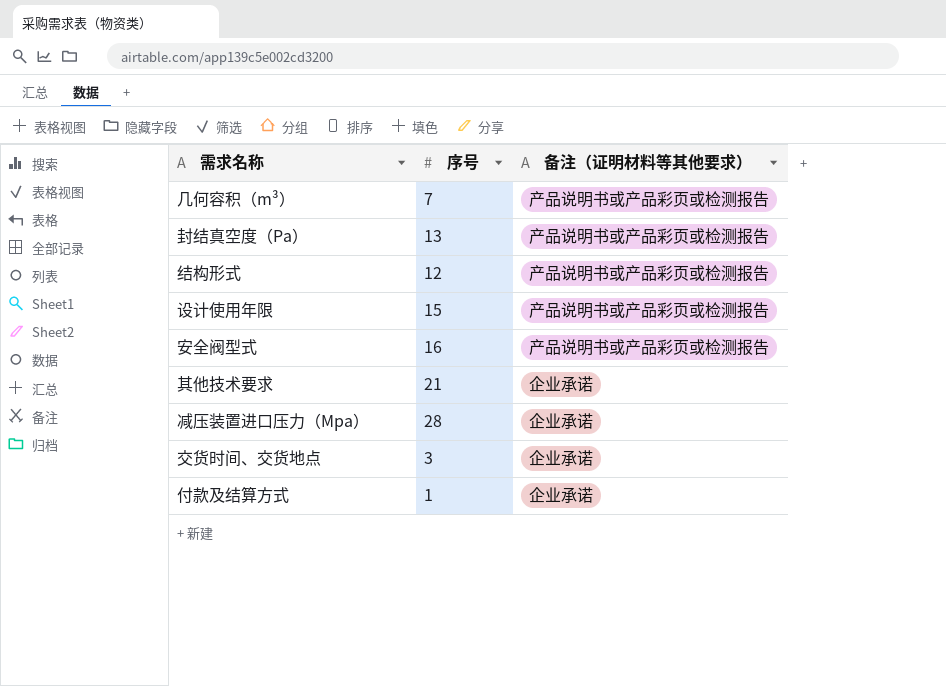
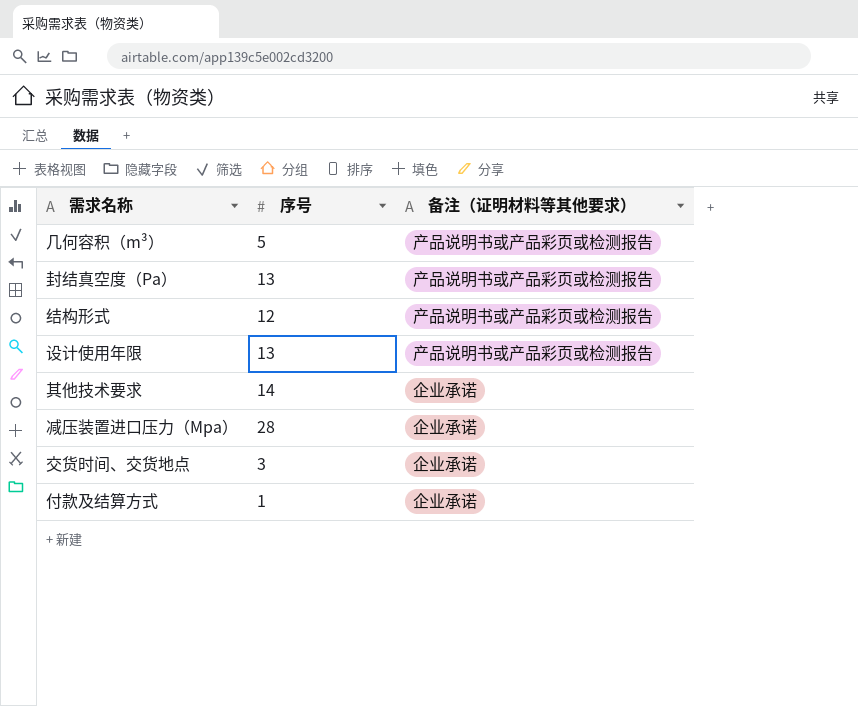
row 安全阀型式: 16 | 产品说明书或产品彩页或检测报告 -> none
几何容积（m³） | 序号: 7 -> 5
设计使用年限 | 序号: 15 -> 13
其他技术要求 | 序号: 21 -> 14

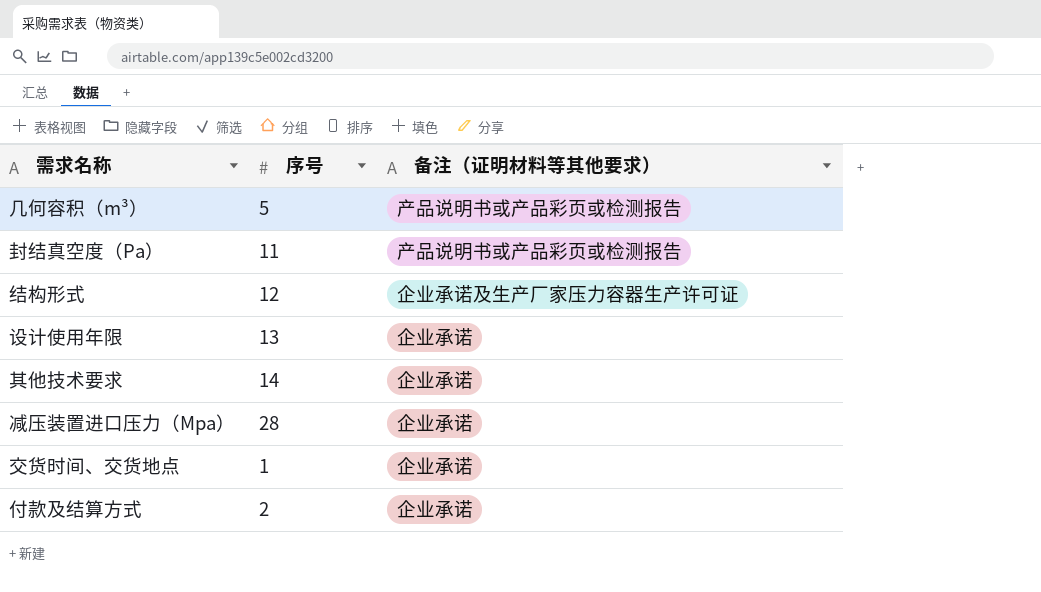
封结真空度（Pa） | 序号: 13 -> 11
结构形式 | 备注（证明材料等其他要求）: 产品说明书或产品彩页或检测报告 -> 企业承诺及生产厂家压力容器生产许可证
设计使用年限 | 备注（证明材料等其他要求）: 产品说明书或产品彩页或检测报告 -> 企业承诺
交货时间、交货地点 | 序号: 3 -> 1
付款及结算方式 | 序号: 1 -> 2

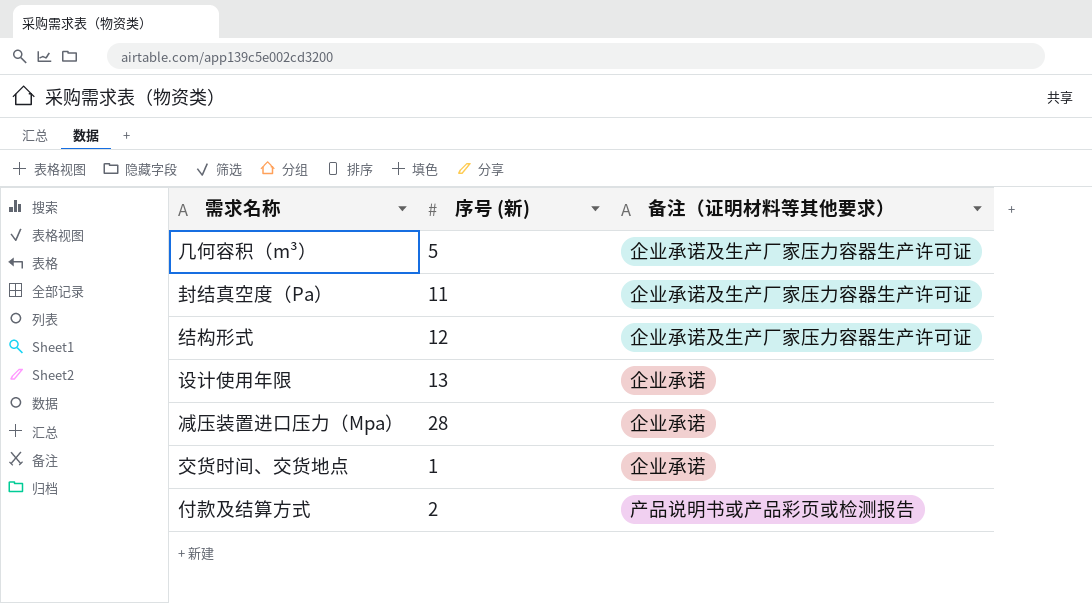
column name: 序号 -> 序号 (新)
row 其他技术要求: 14 | 企业承诺 -> none
几何容积（m³） | 备注（证明材料等其他要求）: 产品说明书或产品彩页或检测报告 -> 企业承诺及生产厂家压力容器生产许可证
封结真空度（Pa） | 备注（证明材料等其他要求）: 产品说明书或产品彩页或检测报告 -> 企业承诺及生产厂家压力容器生产许可证
付款及结算方式 | 备注（证明材料等其他要求）: 企业承诺 -> 产品说明书或产品彩页或检测报告

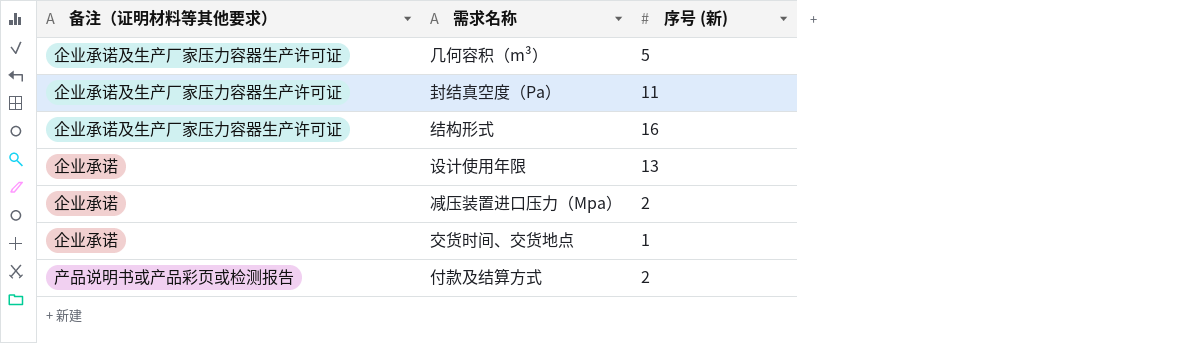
column 备注（证明材料等其他要求） | position: 3 -> 1
结构形式 | 序号 (新): 12 -> 16
减压装置进口压力（Mpa） | 序号 (新): 28 -> 2

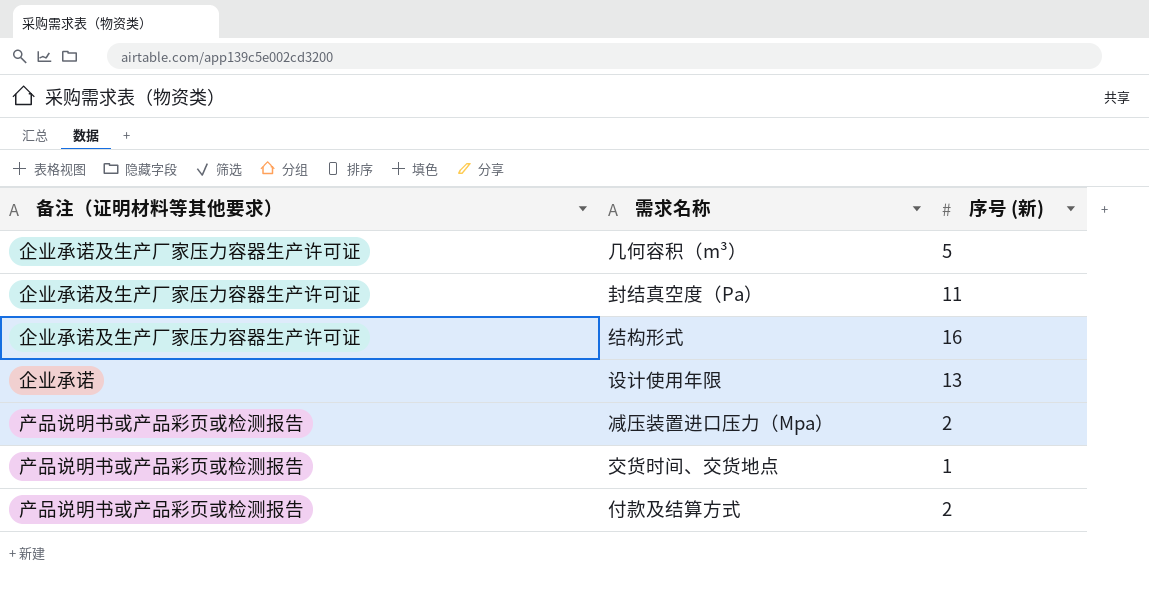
减压装置进口压力（Mpa） | 备注（证明材料等其他要求）: 企业承诺 -> 产品说明书或产品彩页或检测报告
交货时间、交货地点 | 备注（证明材料等其他要求）: 企业承诺 -> 产品说明书或产品彩页或检测报告

